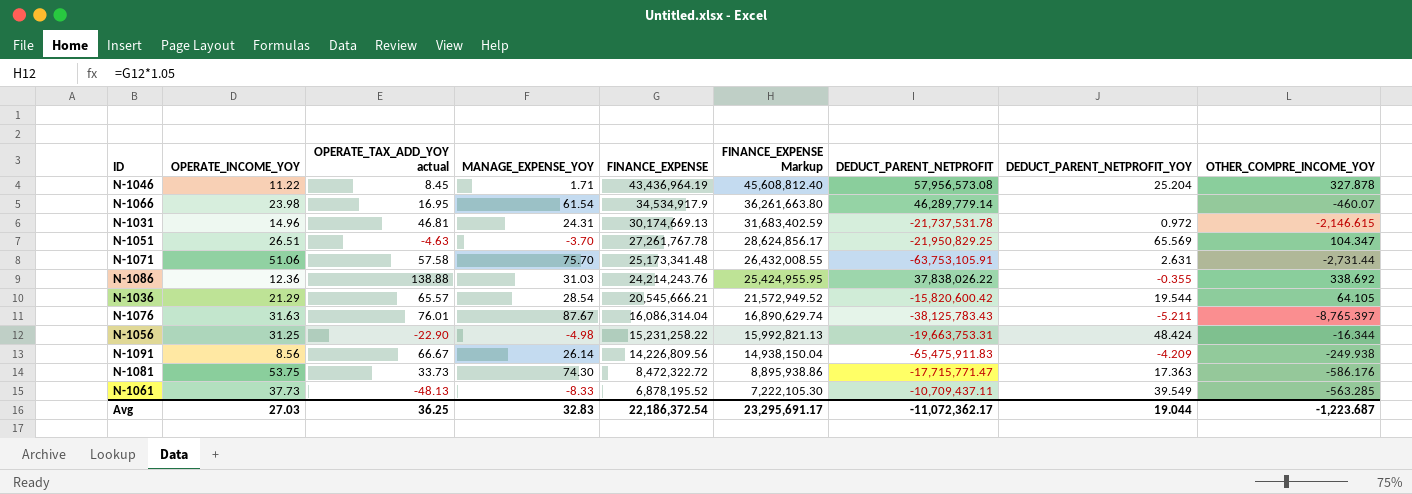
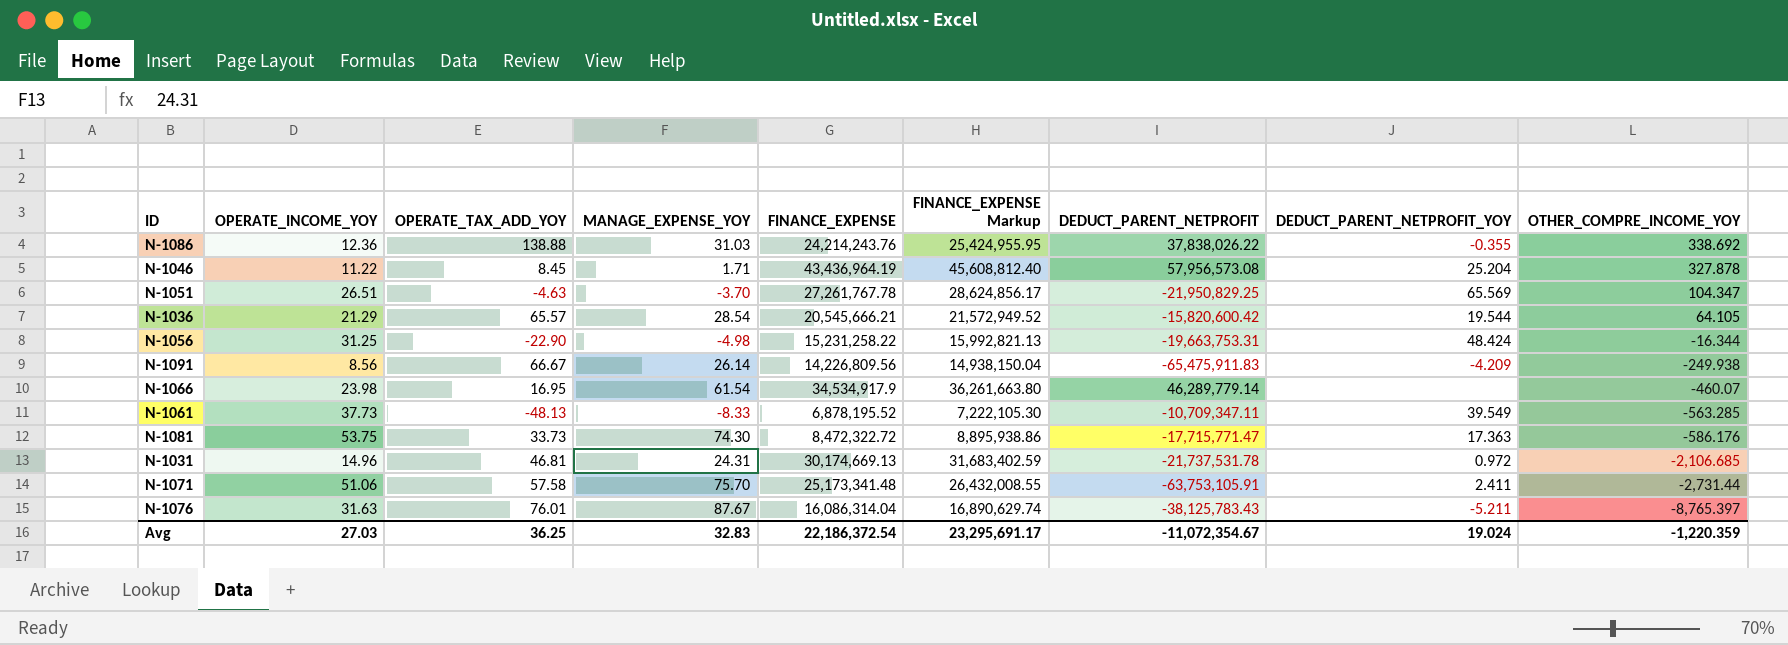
row order: FINANCE_EXPENSE descending -> OTHER_COMPRE_INCOME_YOY descending
column name: OPERATE_TAX_ADD_YOY actual -> OPERATE_TAX_ADD_YOY
N-1061 | DEDUCT_PARENT_NETPROFIT: -10,709,437.11 -> -10,709,347.11
N-1031 | OTHER_COMPRE_INCOME_YOY: -2,146.615 -> -2,106.685
N-1071 | DEDUCT_PARENT_NETPROFIT_YOY: 2.631 -> 2.411
Avg | DEDUCT_PARENT_NETPROFIT: -11,072,362.17 -> -11,072,354.67
Avg | DEDUCT_PARENT_NETPROFIT_YOY: 19.044 -> 19.024
Avg | OTHER_COMPRE_INCOME_YOY: -1,223.687 -> -1,220.359

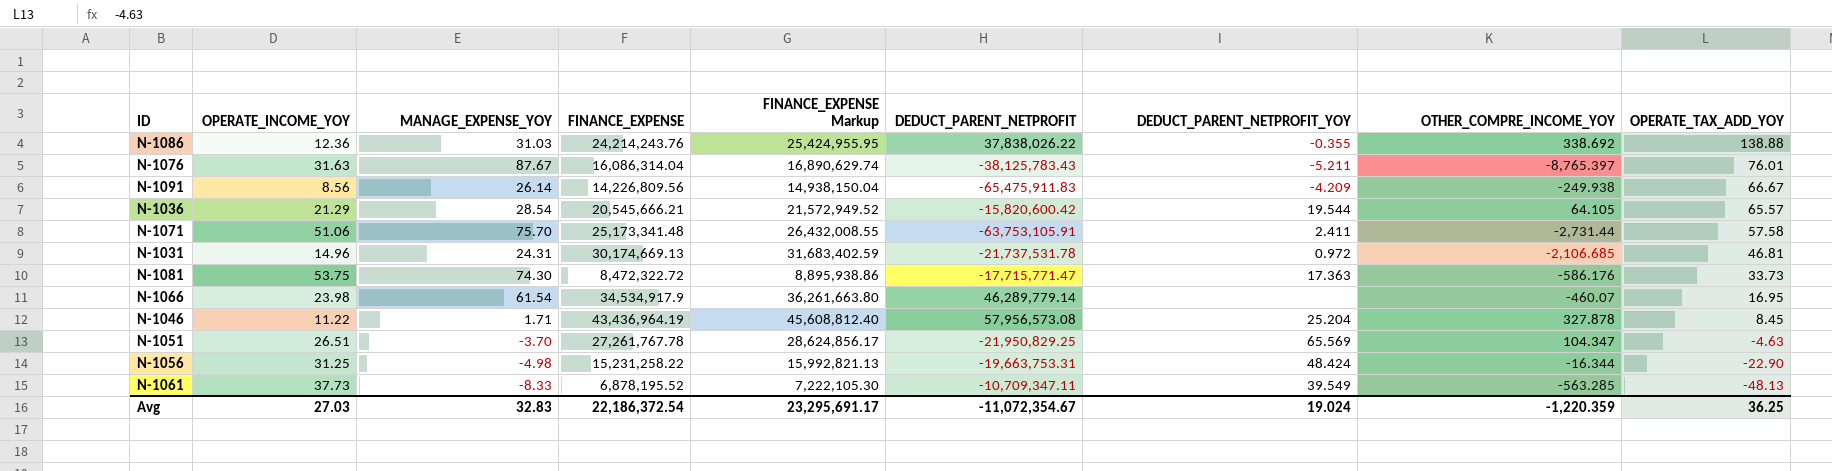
row order: OTHER_COMPRE_INCOME_YOY descending -> OPERATE_TAX_ADD_YOY descending
column OPERATE_TAX_ADD_YOY | position: 3 -> 9

